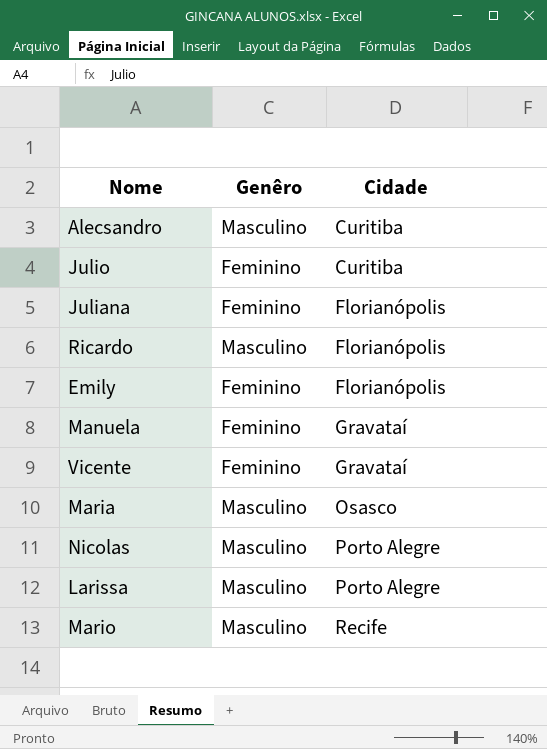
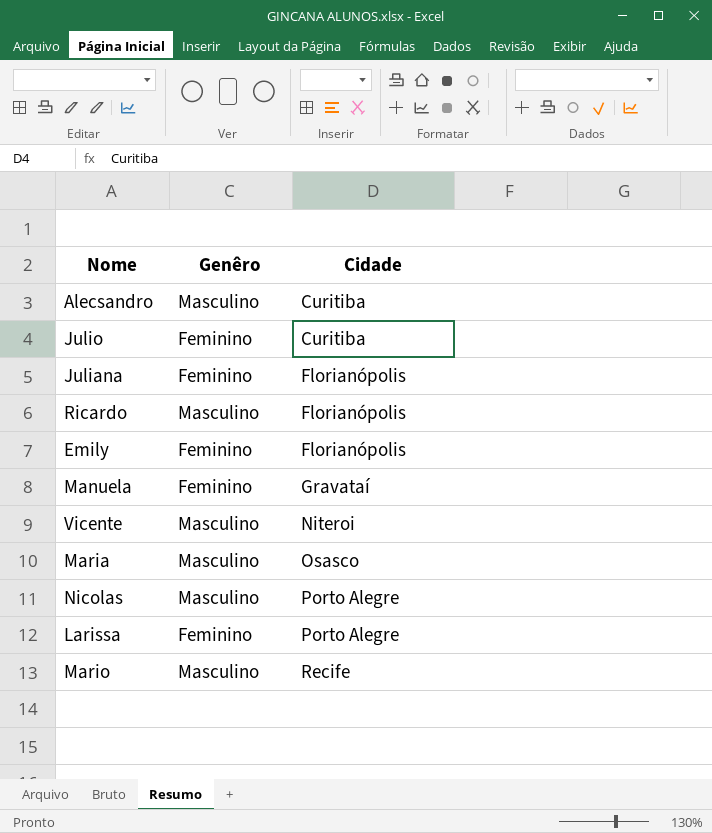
Vicente | Genêro: Feminino -> Masculino
Vicente | Cidade: Gravataí -> Niteroi
Larissa | Genêro: Masculino -> Feminino

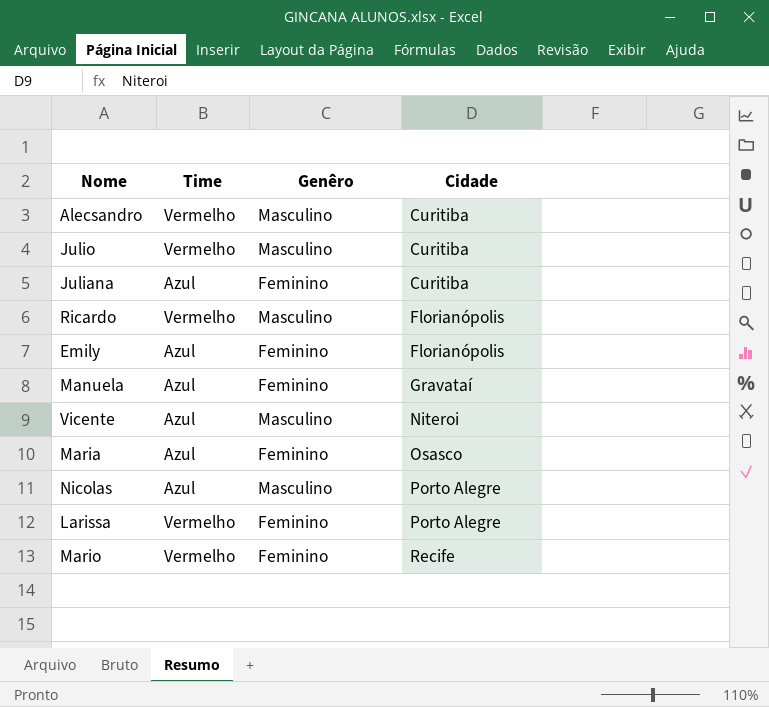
column Time | position: none -> 2
Julio | Genêro: Feminino -> Masculino
Juliana | Cidade: Florianópolis -> Curitiba
Maria | Genêro: Masculino -> Feminino
Mario | Genêro: Masculino -> Feminino

